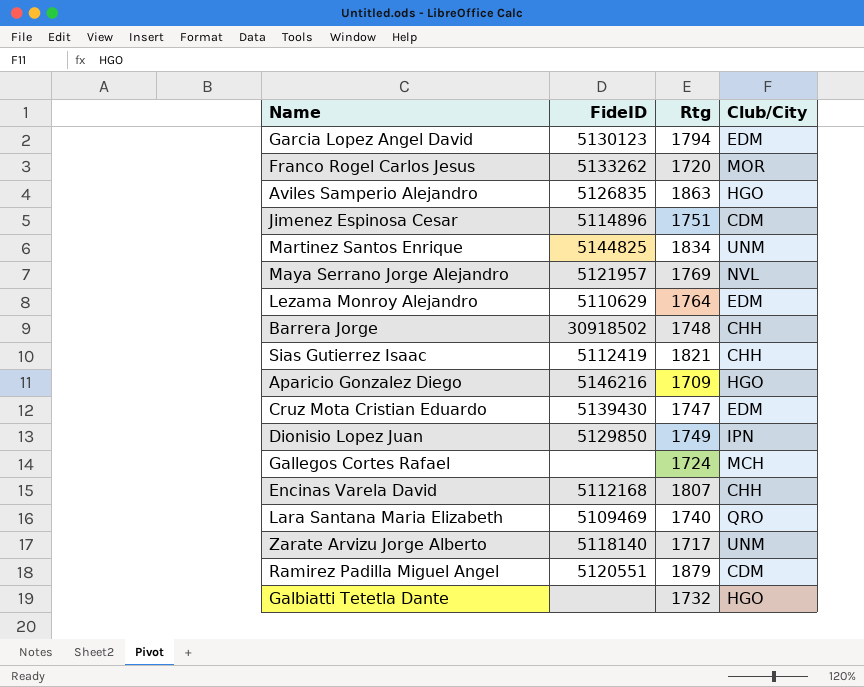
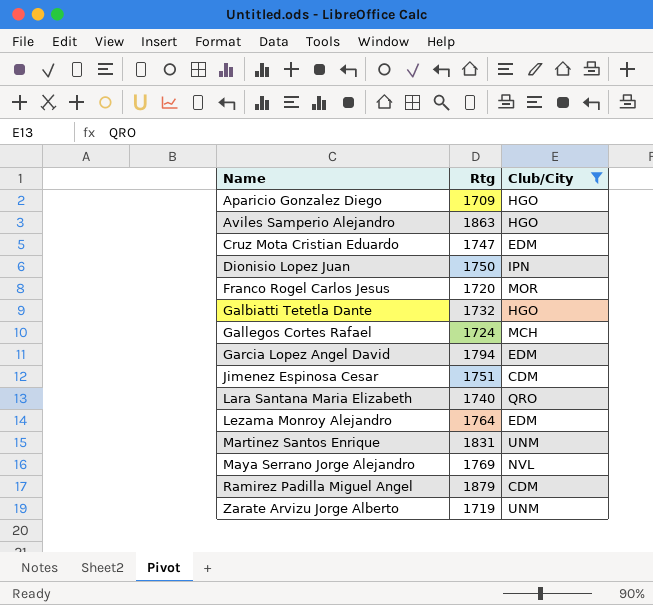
filter: none -> Club/City != CHH
row order: none -> Name ascending
column FideID | position: 2 -> none
Dionisio Lopez Juan | Rtg: 1749 -> 1750
Martinez Santos Enrique | Rtg: 1834 -> 1831
Zarate Arvizu Jorge Alberto | Rtg: 1717 -> 1719

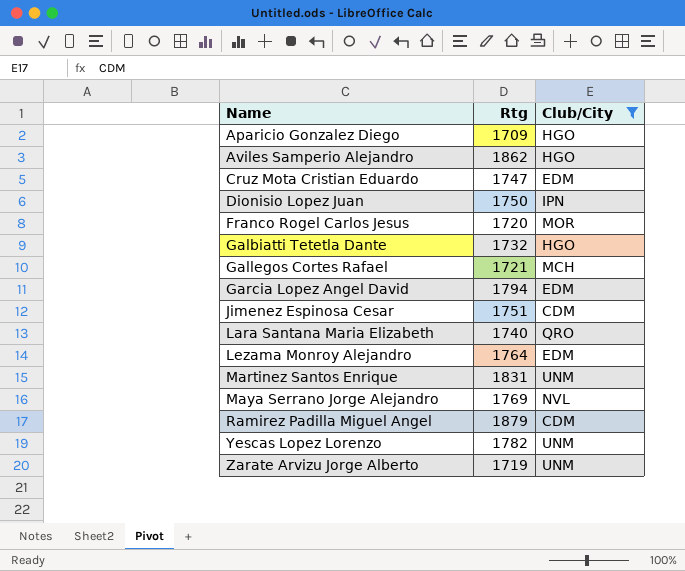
Aviles Samperio Alejandro | Rtg: 1863 -> 1862
Gallegos Cortes Rafael | Rtg: 1724 -> 1721
row Yescas Lopez Lorenzo: none -> 1782 | UNM

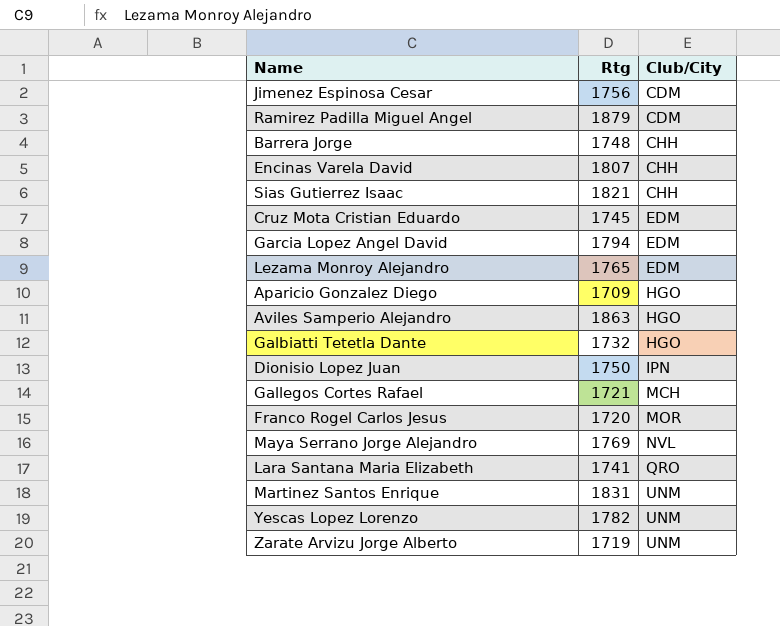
filter: Club/City != CHH -> none
row order: Name ascending -> Club/City ascending
Jimenez Espinosa Cesar | Rtg: 1751 -> 1756
Cruz Mota Cristian Eduardo | Rtg: 1747 -> 1745
Lezama Monroy Alejandro | Rtg: 1764 -> 1765
Aviles Samperio Alejandro | Rtg: 1862 -> 1863
Lara Santana Maria Elizabeth | Rtg: 1740 -> 1741

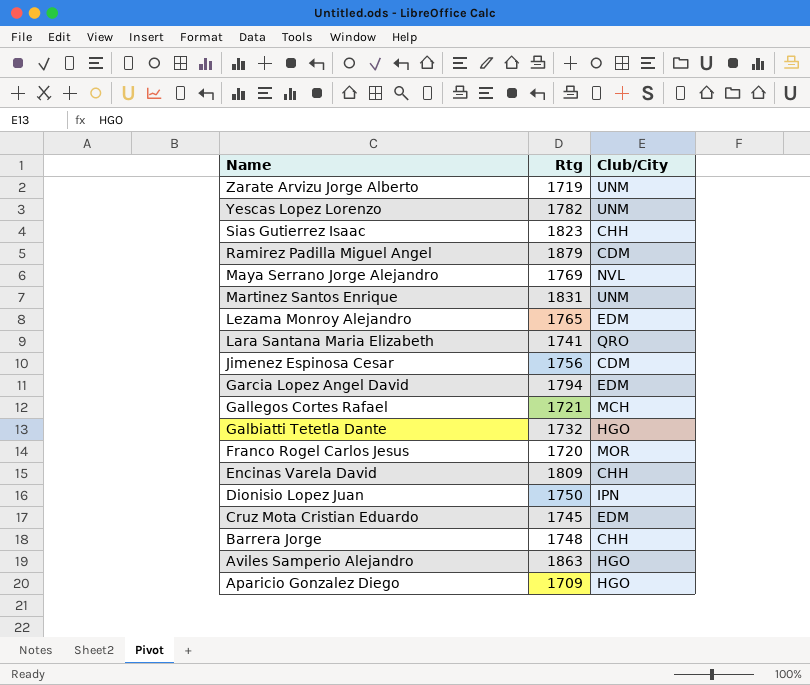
row order: Club/City ascending -> Name descending
Sias Gutierrez Isaac | Rtg: 1821 -> 1823
Encinas Varela David | Rtg: 1807 -> 1809

